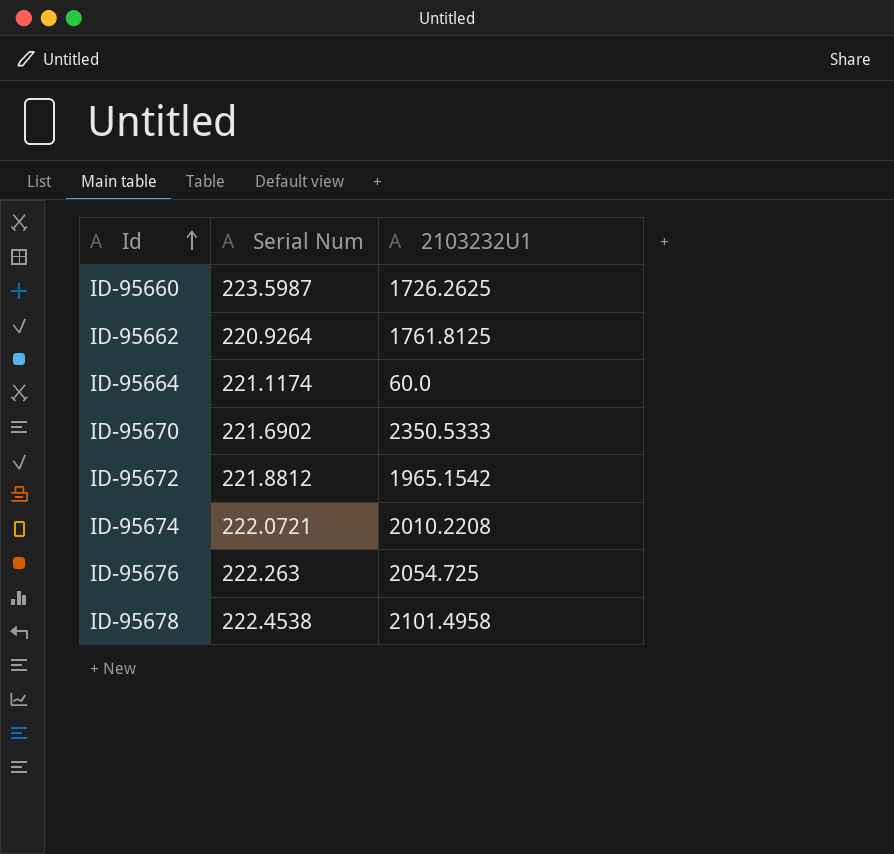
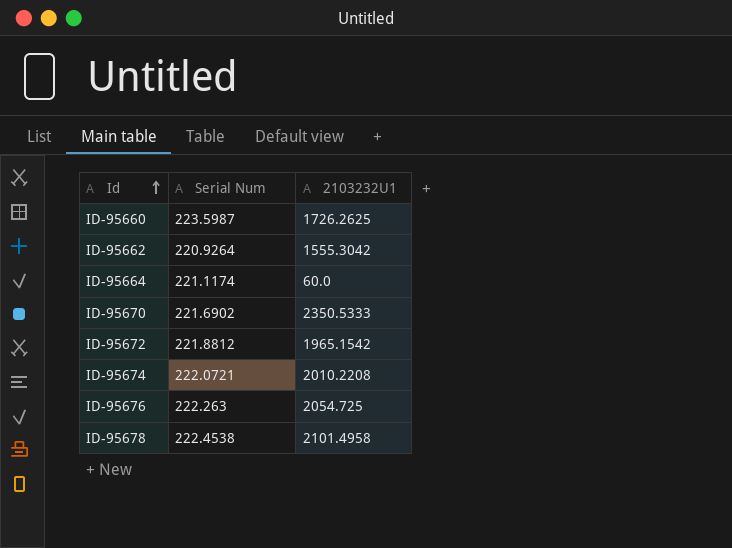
ID-95662 | 2103232U1: 1761.8125 -> 1555.3042

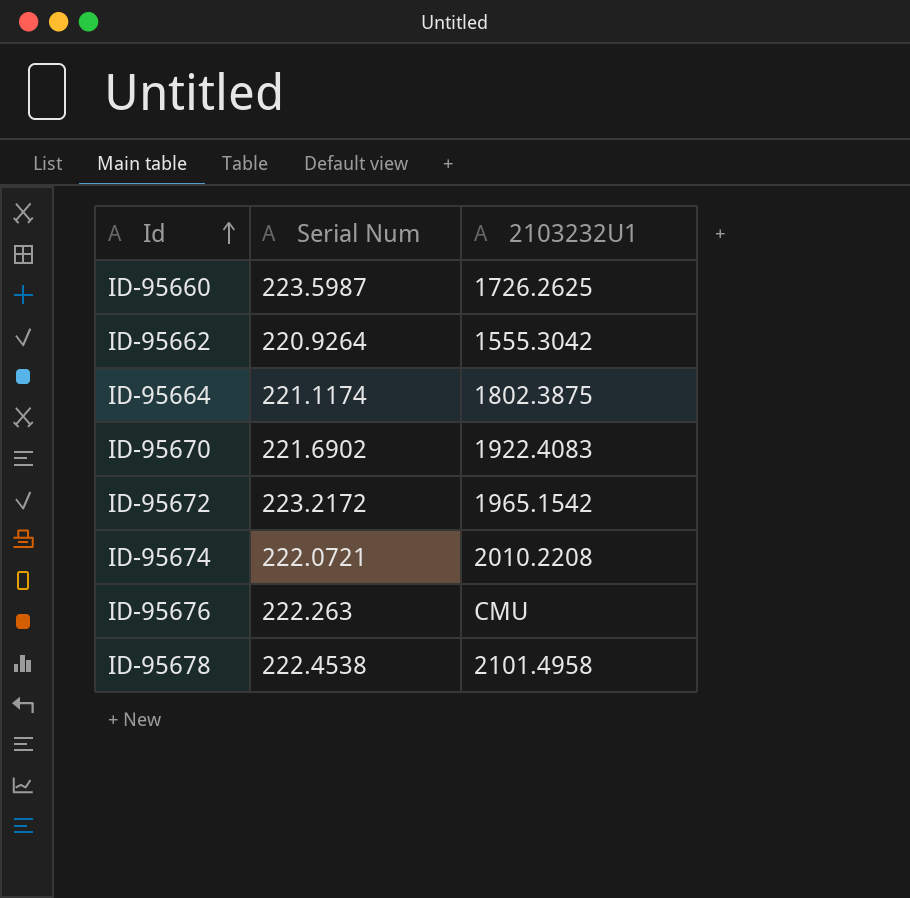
ID-95664 | 2103232U1: 60.0 -> 1802.3875
ID-95670 | 2103232U1: 2350.5333 -> 1922.4083
ID-95672 | Serial Num: 221.8812 -> 223.2172
ID-95676 | 2103232U1: 2054.725 -> CMU

